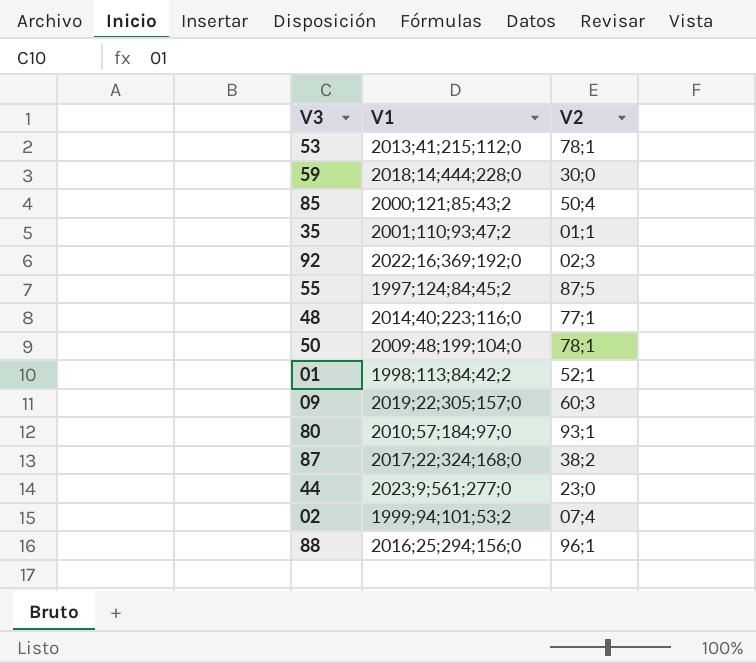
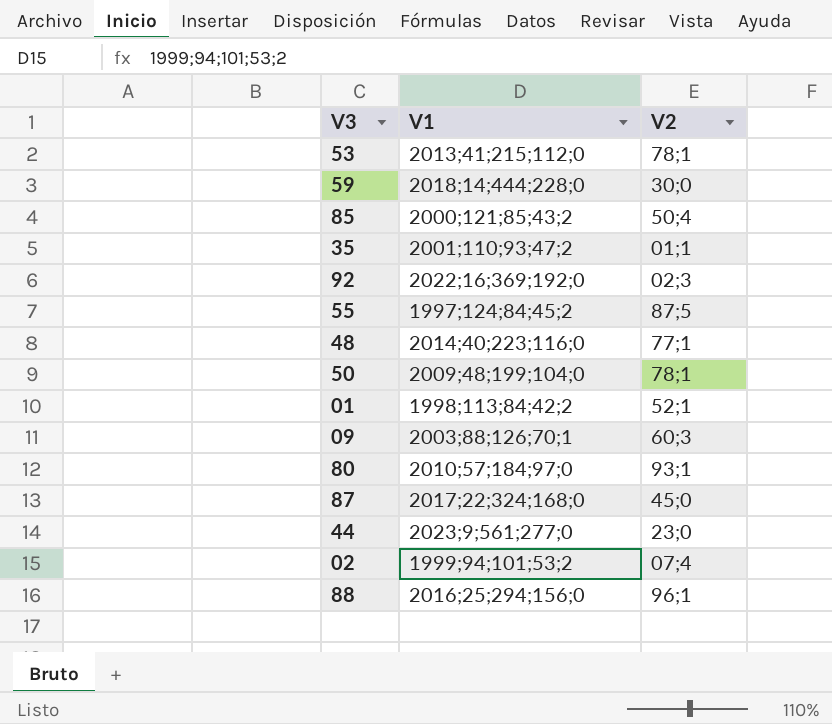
09 | V1: 2019;22;305;157;0 -> 2003;88;126;70;1
87 | V2: 38;2 -> 45;0

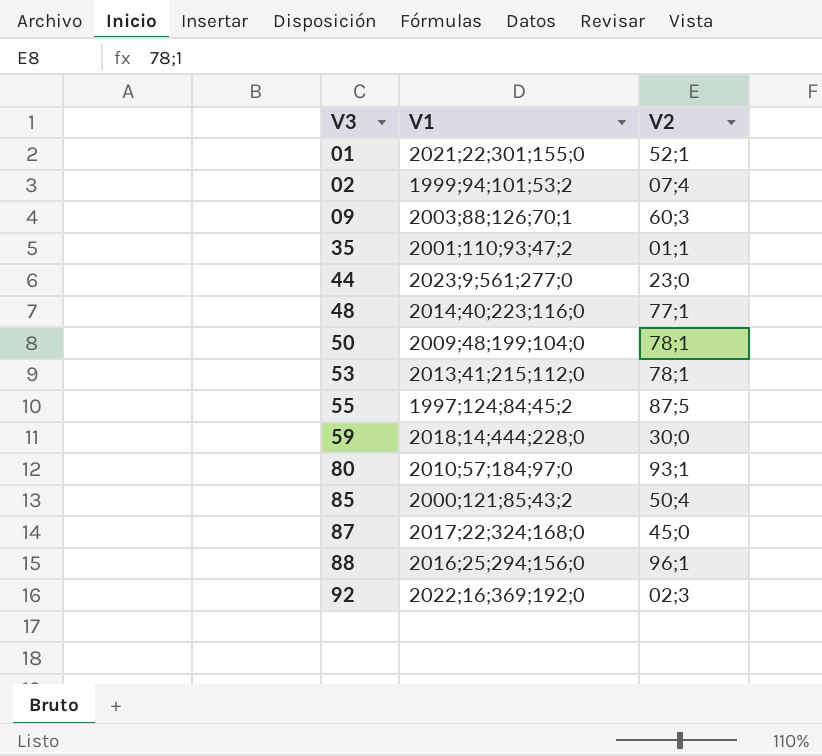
row order: none -> V3 ascending
01 | V1: 1998;113;84;42;2 -> 2021;22;301;155;0

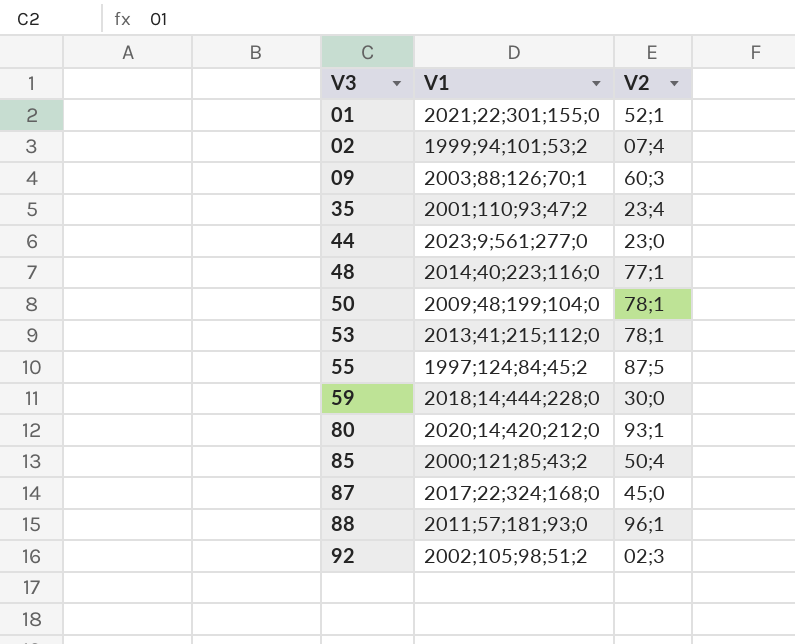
35 | V2: 01;1 -> 23;4
80 | V1: 2010;57;184;97;0 -> 2020;14;420;212;0
88 | V1: 2016;25;294;156;0 -> 2011;57;181;93;0
92 | V1: 2022;16;369;192;0 -> 2002;105;98;51;2

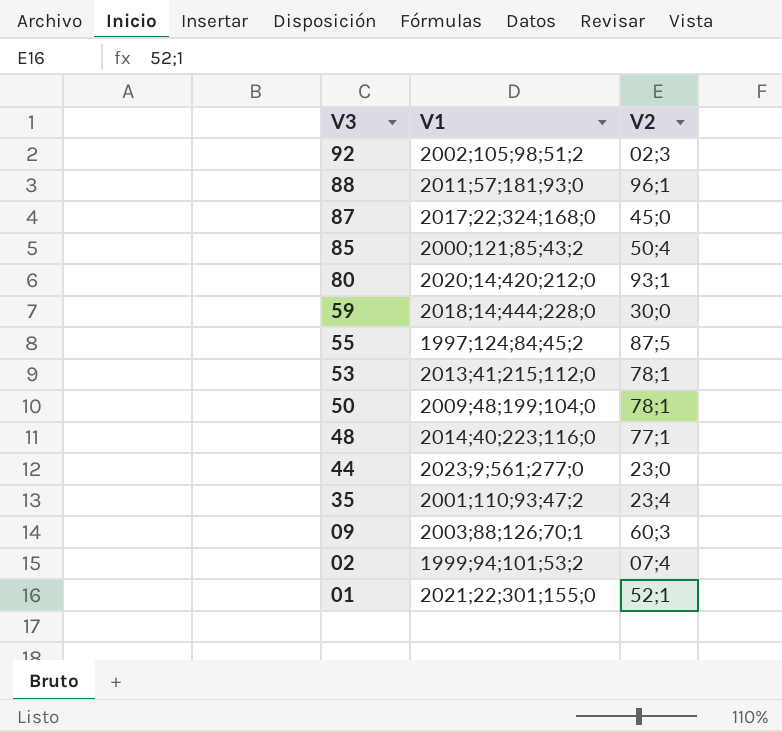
row order: V3 ascending -> V3 descending

